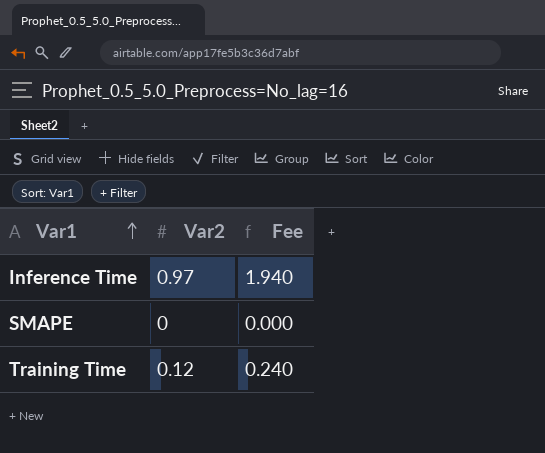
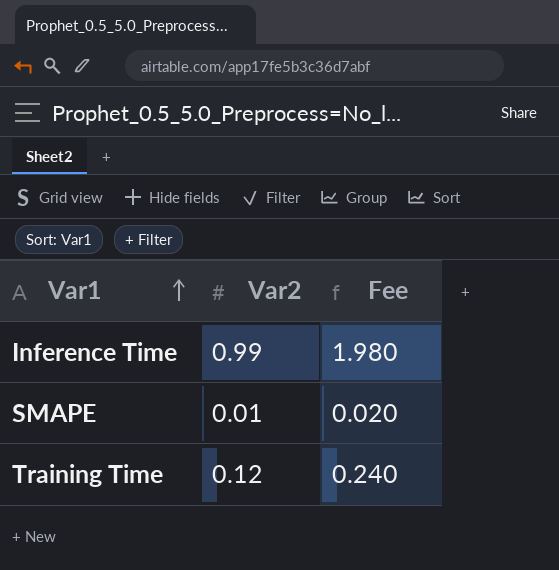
Inference Time | Var2: 0.97 -> 0.99
Inference Time | Fee: 1.940 -> 1.980
SMAPE | Var2: 0 -> 0.01
SMAPE | Fee: 0.000 -> 0.020

